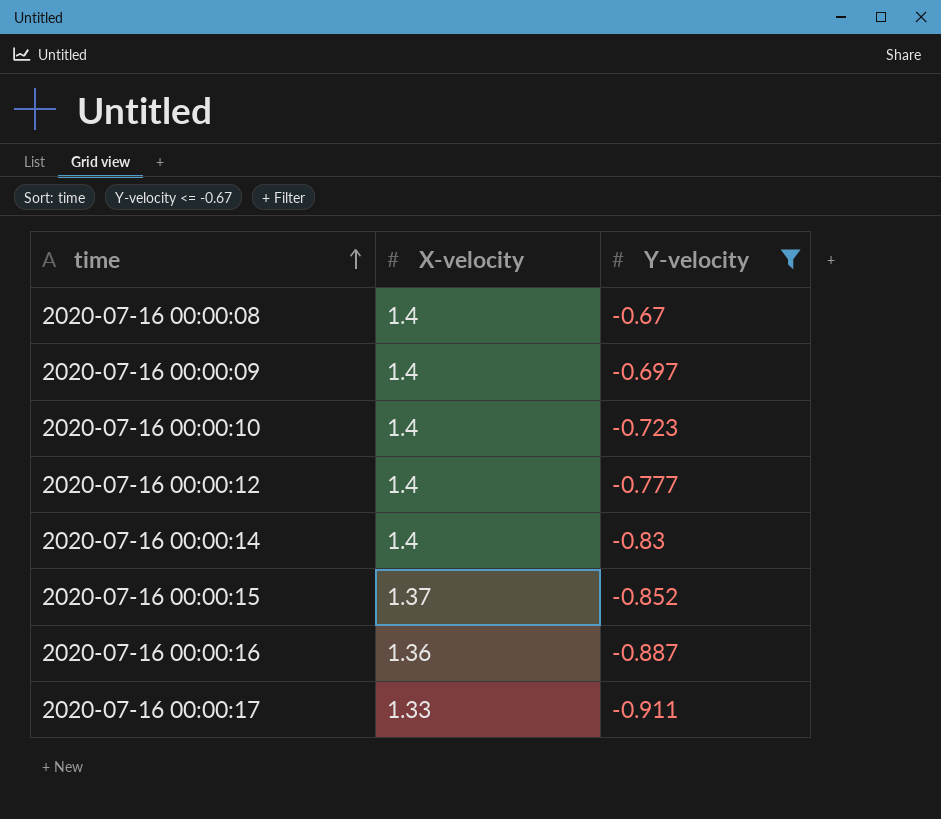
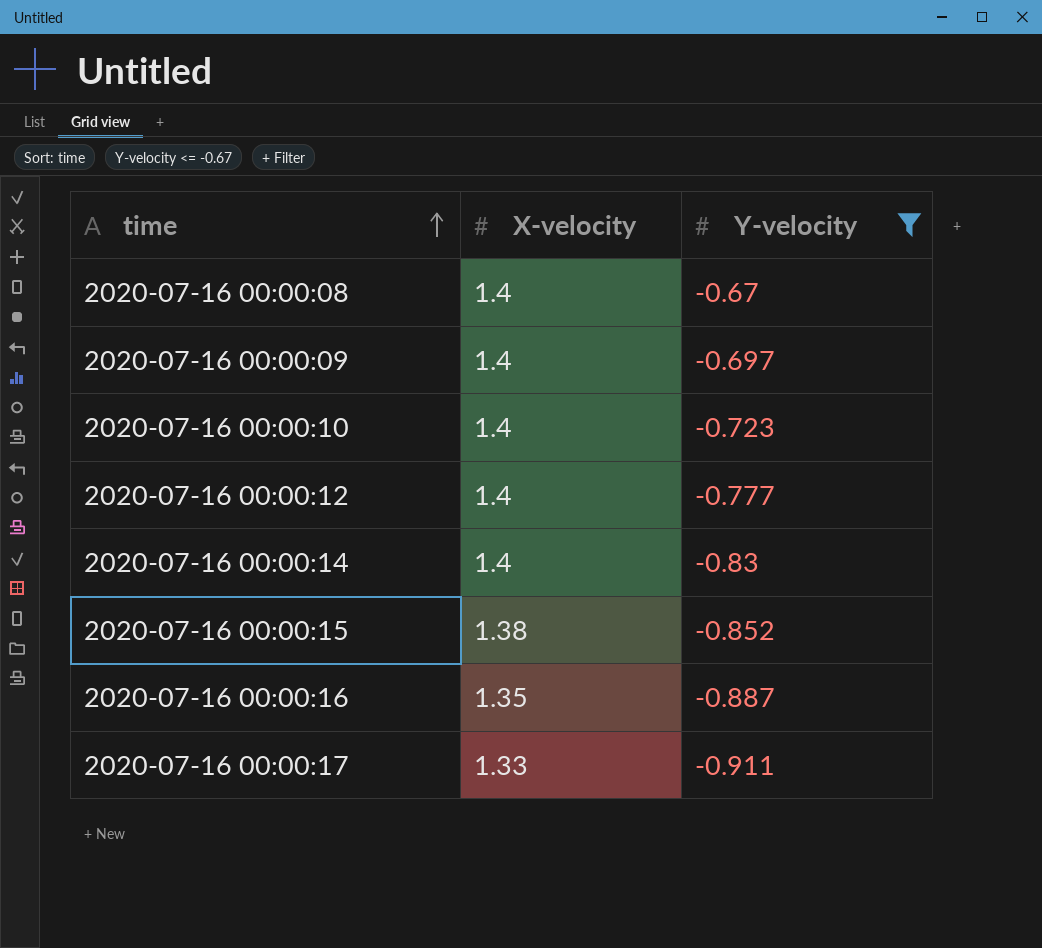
2020-07-16 00:00:15 | X-velocity: 1.37 -> 1.38
2020-07-16 00:00:16 | X-velocity: 1.36 -> 1.35

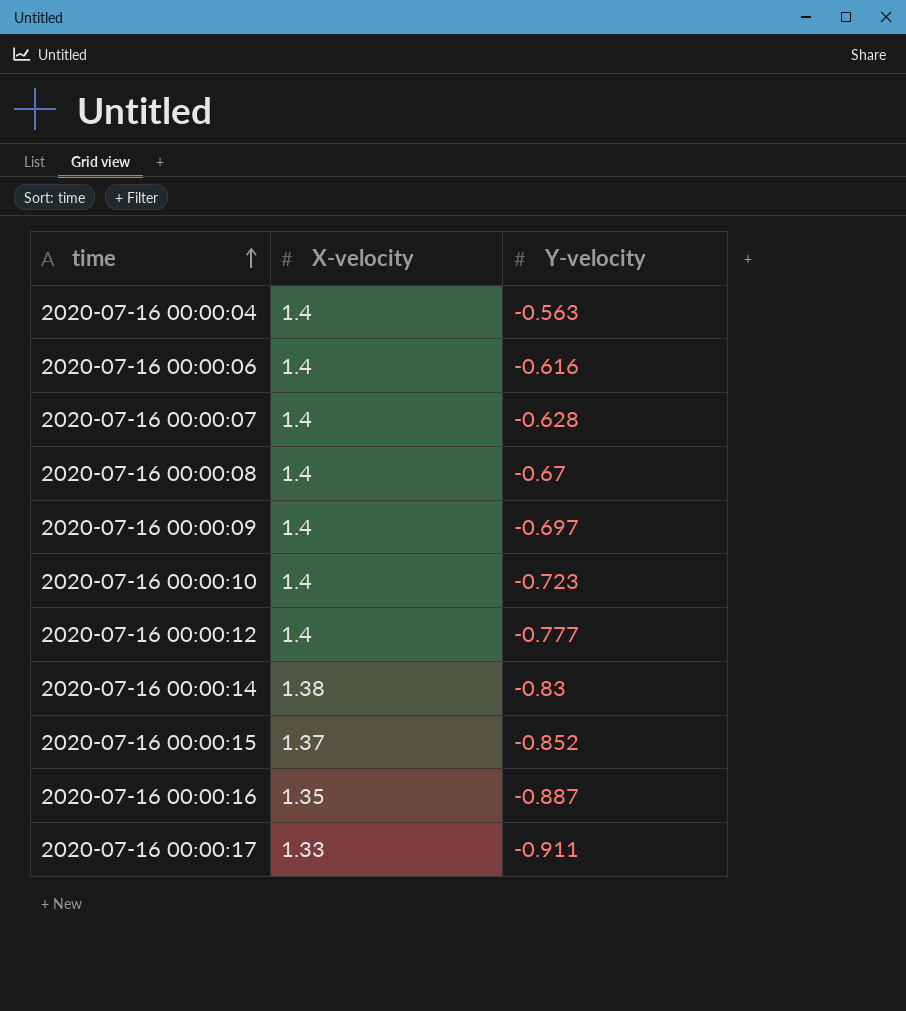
filter: Y-velocity <= -0.67 -> none
2020-07-16 00:00:14 | X-velocity: 1.4 -> 1.38
2020-07-16 00:00:15 | X-velocity: 1.38 -> 1.37

